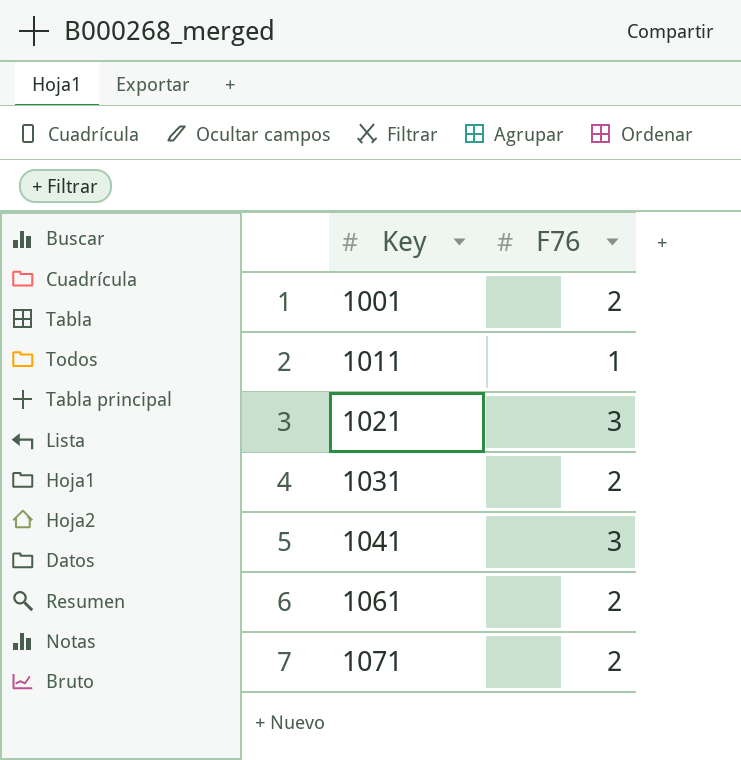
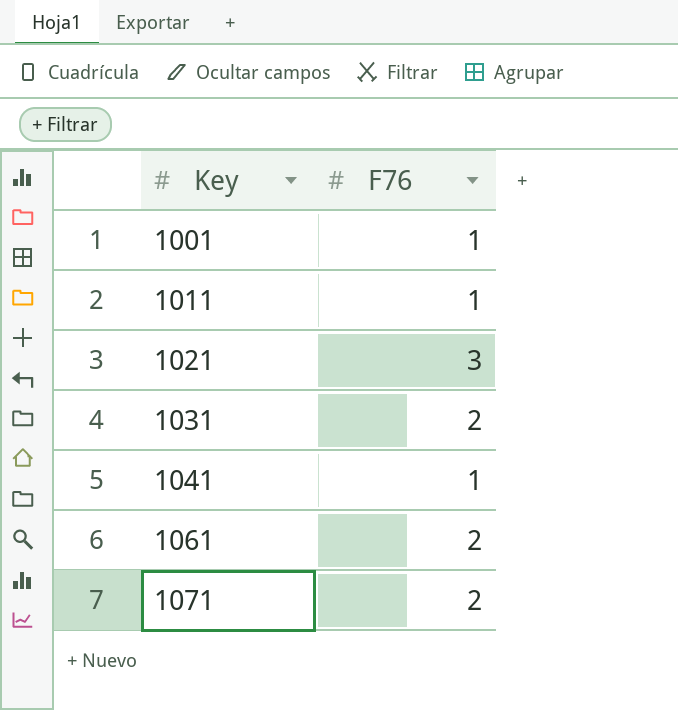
1001 | F76: 2 -> 1
1041 | F76: 3 -> 1

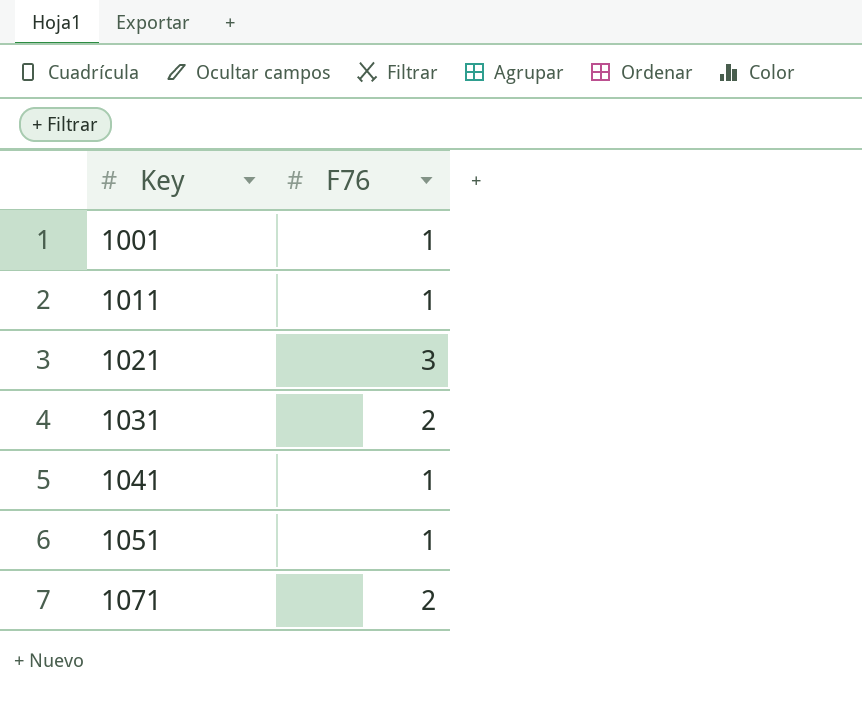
row 1061: 2 -> none
row 1051: none -> 1

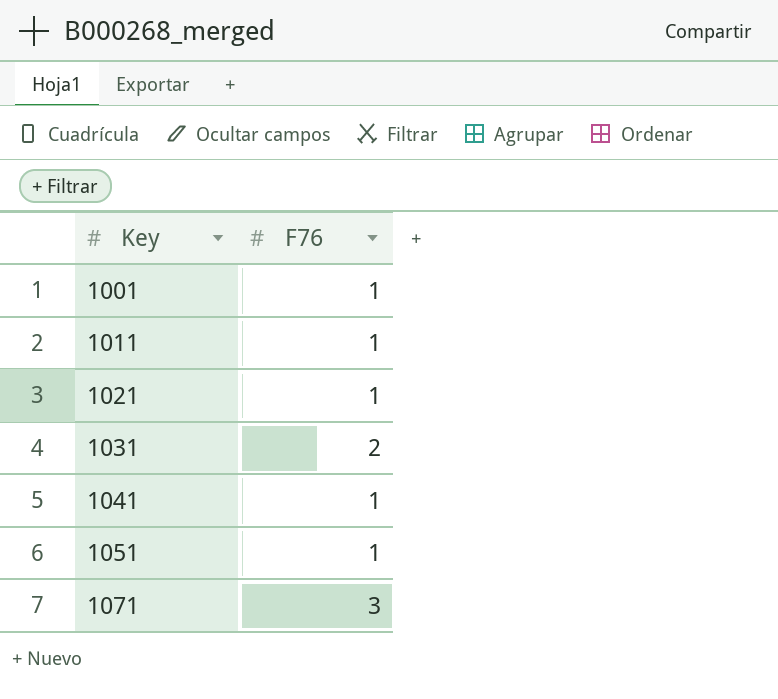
1021 | F76: 3 -> 1
1071 | F76: 2 -> 3

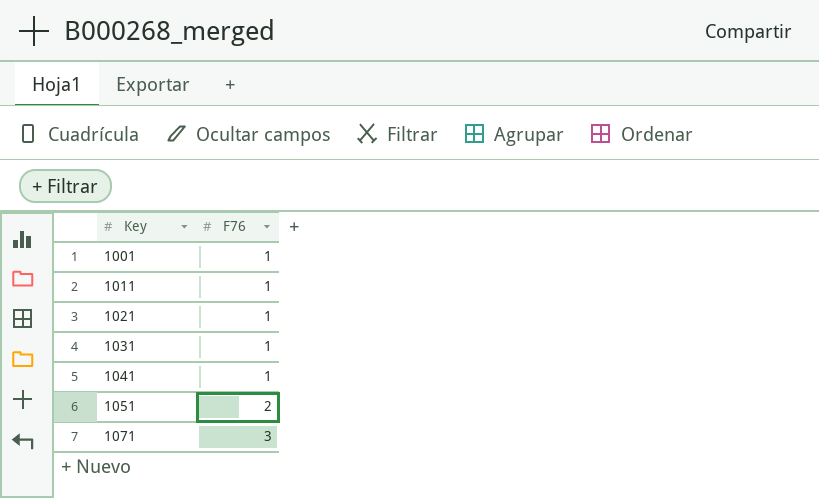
1031 | F76: 2 -> 1
1051 | F76: 1 -> 2

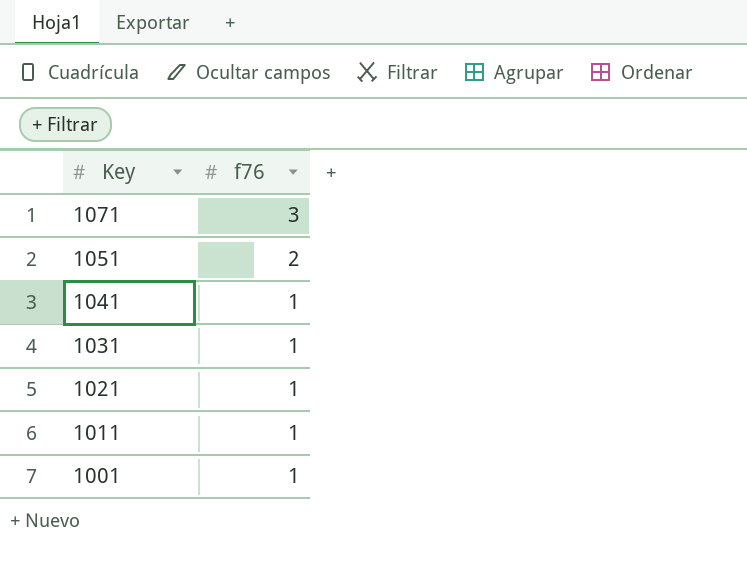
row order: Key ascending -> Key descending
column name: F76 -> f76

